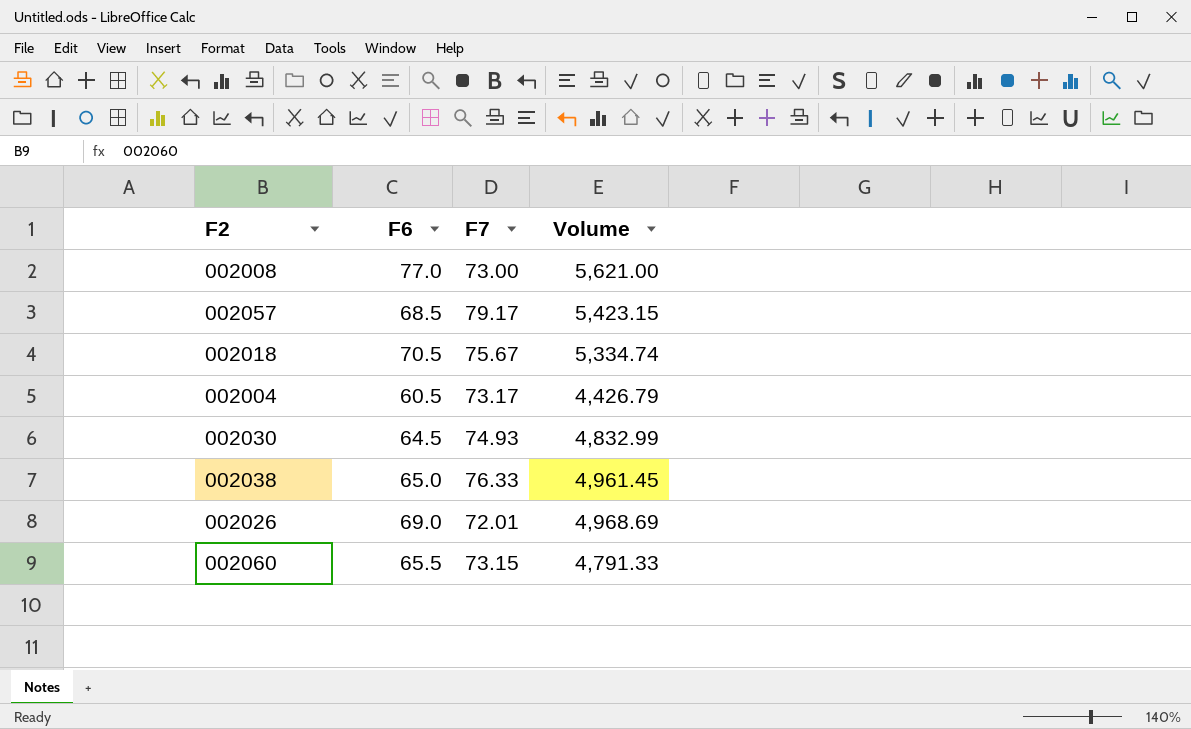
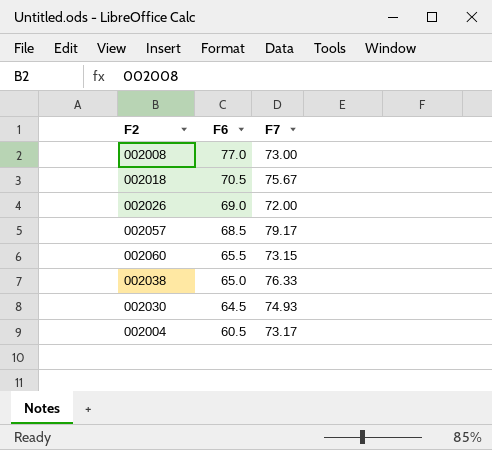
row order: none -> F6 descending
column Volume | formula: [F6] * [F7] -> none
002026 | F7: 72.01 -> 72.00

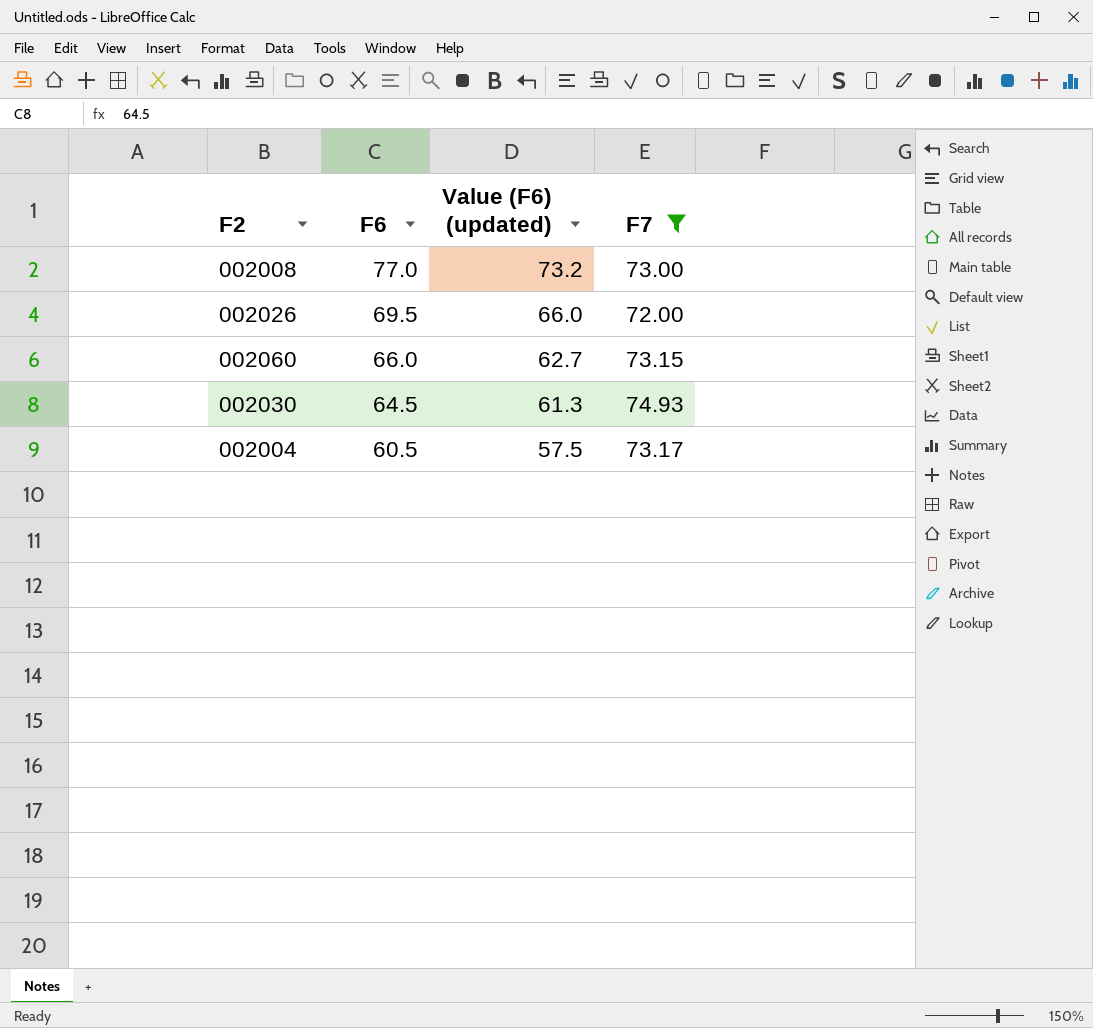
filter: none -> F7 <= 74.93
column Value (F6) (updated) | formula: none -> [F6] * 0.95
002026 | F6: 69.0 -> 69.5
002060 | F6: 65.5 -> 66.0

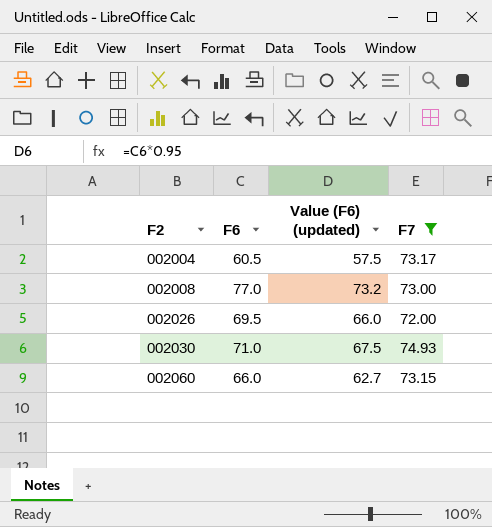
row order: F6 descending -> F2 ascending
002030 | F6: 64.5 -> 71.0
002030 | Value (F6) (updated): 61.3 -> 67.5

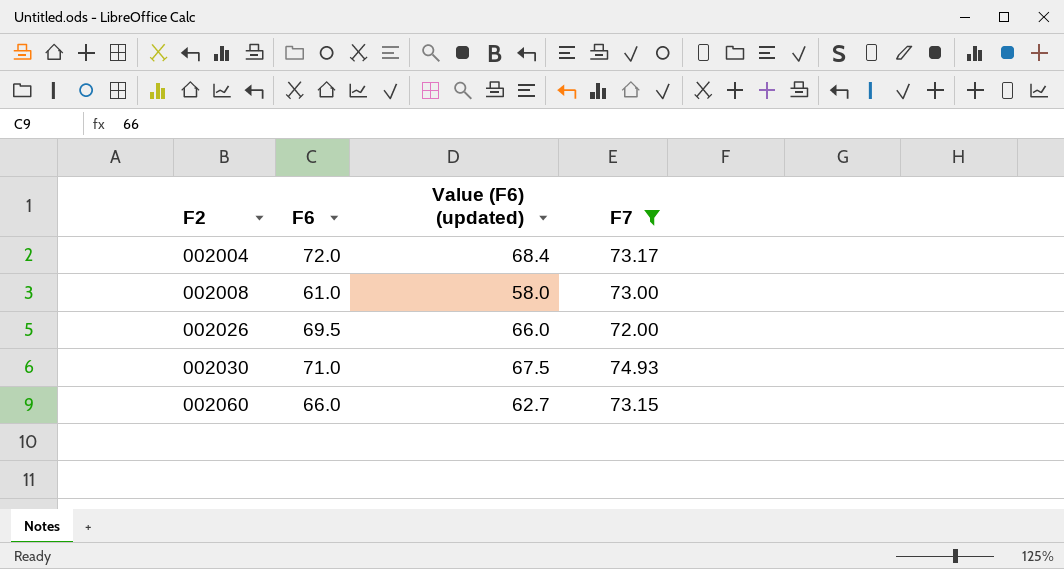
002004 | F6: 60.5 -> 72.0
002004 | Value (F6) (updated): 57.5 -> 68.4
002008 | F6: 77.0 -> 61.0
002008 | Value (F6) (updated): 73.2 -> 58.0

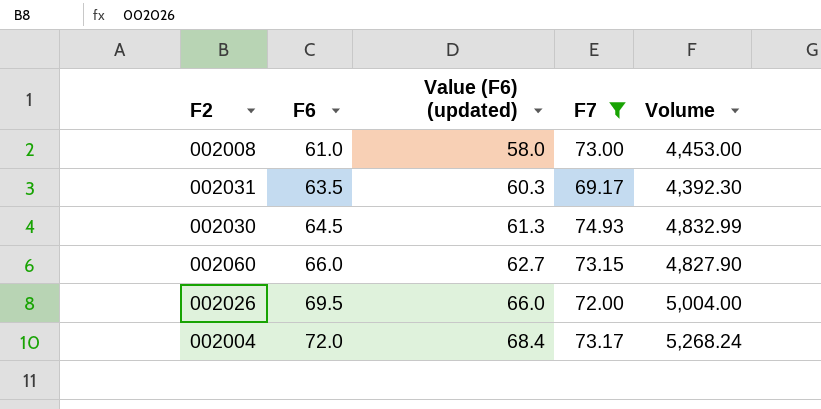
row order: F2 ascending -> F6 ascending
column Volume | formula: none -> [F6] * [F7]
row 002031: none -> 63.5 | 60.3 | 69.17 | 4,392.30
002030 | F6: 71.0 -> 64.5
002030 | Value (F6) (updated): 67.5 -> 61.3

